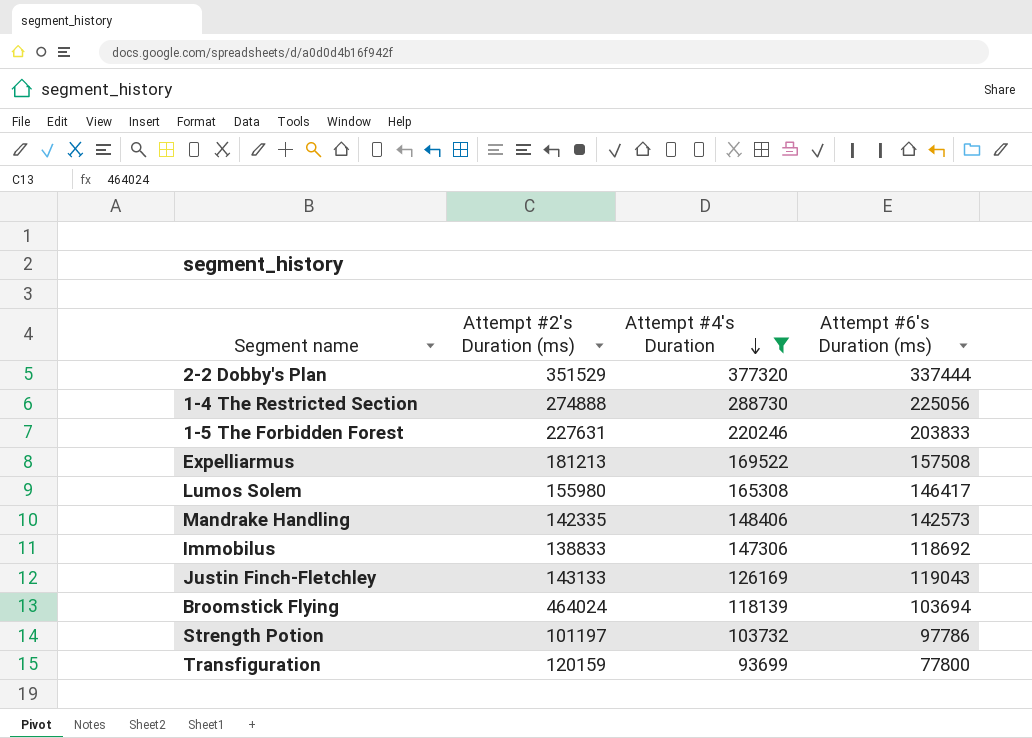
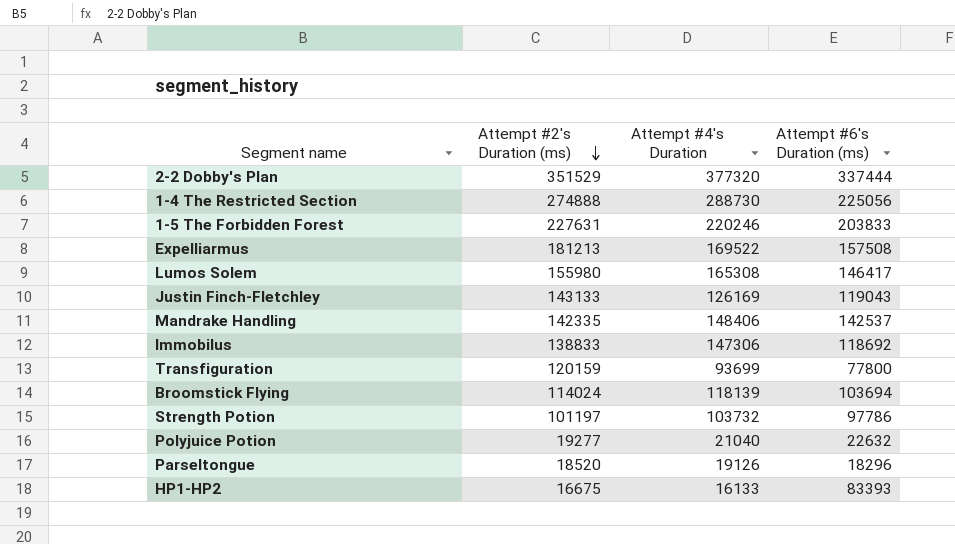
filter: Attempt #4's Duration >= 93699 -> none
row order: Attempt #4's Duration descending -> Attempt #2's Duration (ms) descending
Mandrake Handling | Attempt #6's Duration (ms): 142573 -> 142537
Broomstick Flying | Attempt #2's Duration (ms): 464024 -> 114024

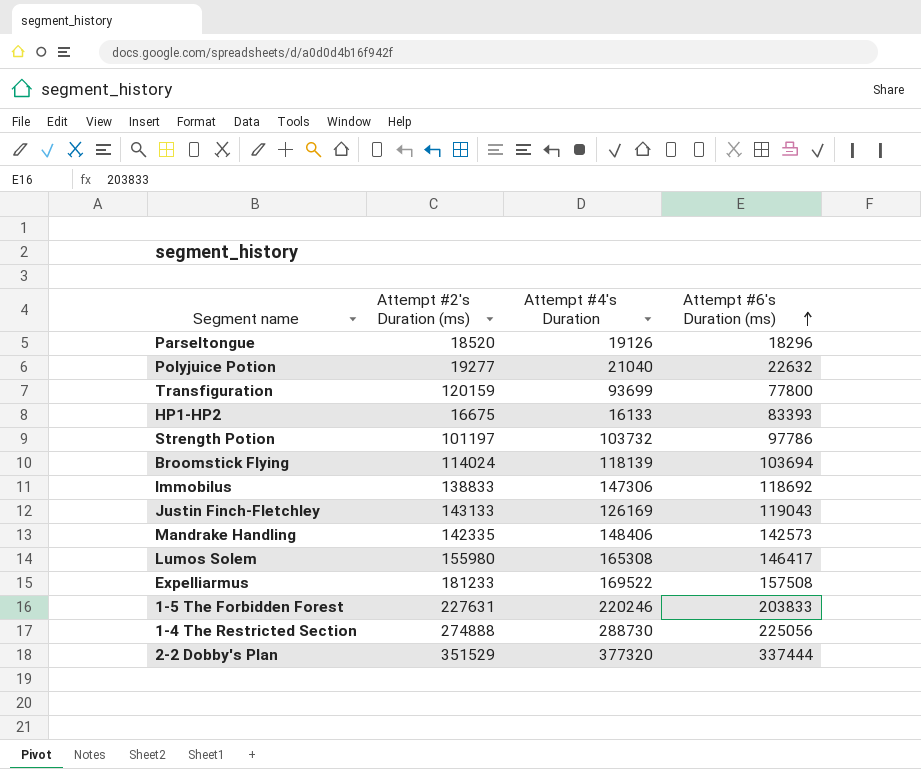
row order: Attempt #2's Duration (ms) descending -> Attempt #6's Duration (ms) ascending
Mandrake Handling | Attempt #6's Duration (ms): 142537 -> 142573
Expelliarmus | Attempt #2's Duration (ms): 181213 -> 181233

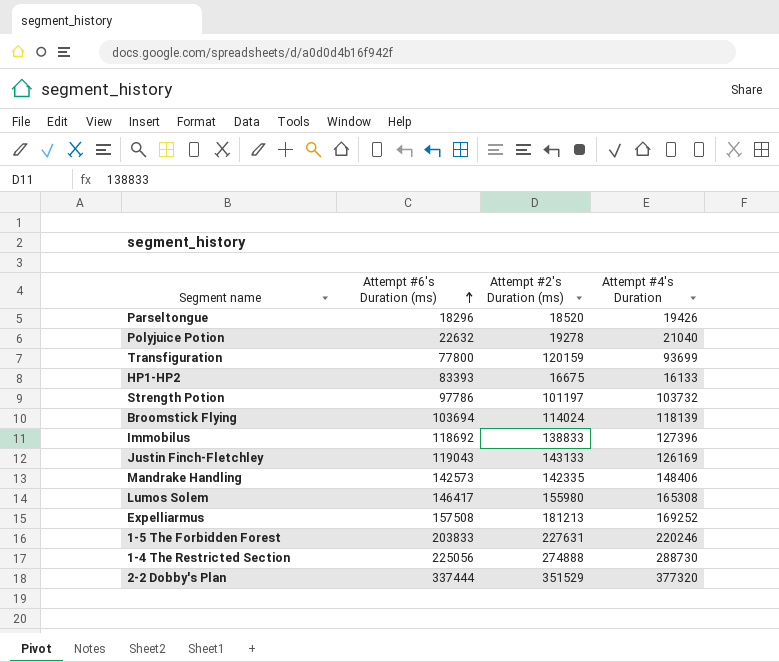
column Attempt #6's Duration (ms) | position: 4 -> 2
Parseltongue | Attempt #4's Duration: 19126 -> 19426
Polyjuice Potion | Attempt #2's Duration (ms): 19277 -> 19278
Immobilus | Attempt #4's Duration: 147306 -> 127396
Expelliarmus | Attempt #2's Duration (ms): 181233 -> 181213
Expelliarmus | Attempt #4's Duration: 169522 -> 169252

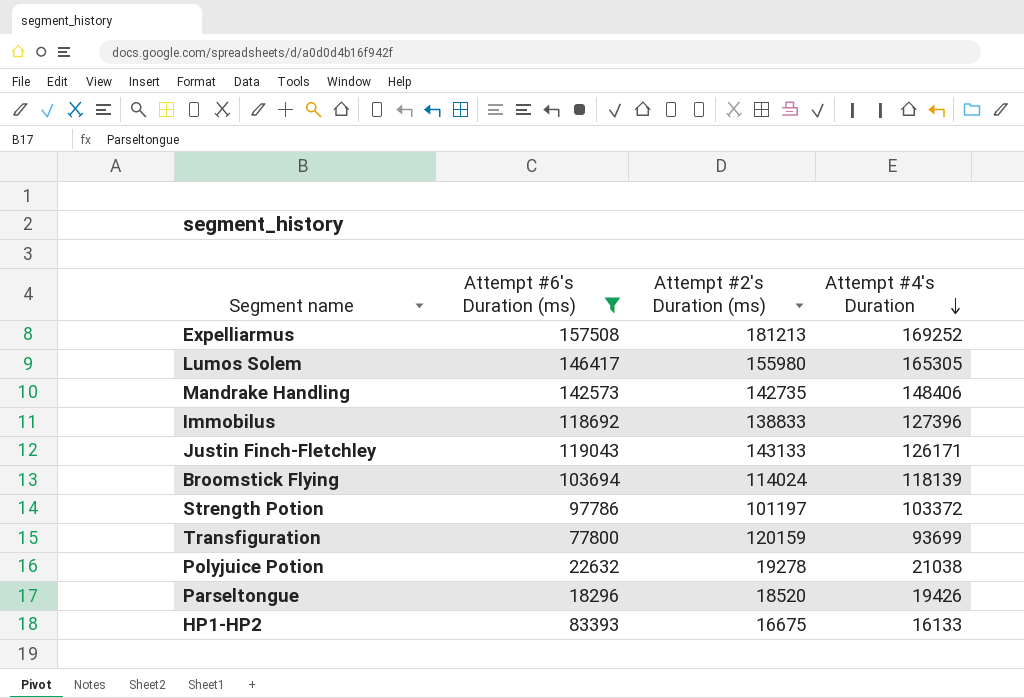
filter: none -> Attempt #6's Duration (ms) <= 157508
row order: Attempt #6's Duration (ms) ascending -> Attempt #4's Duration descending
Lumos Solem | Attempt #4's Duration: 165308 -> 165305
Mandrake Handling | Attempt #2's Duration (ms): 142335 -> 142735
Justin Finch-Fletchley | Attempt #4's Duration: 126169 -> 126171
Strength Potion | Attempt #4's Duration: 103732 -> 103372
Polyjuice Potion | Attempt #4's Duration: 21040 -> 21038

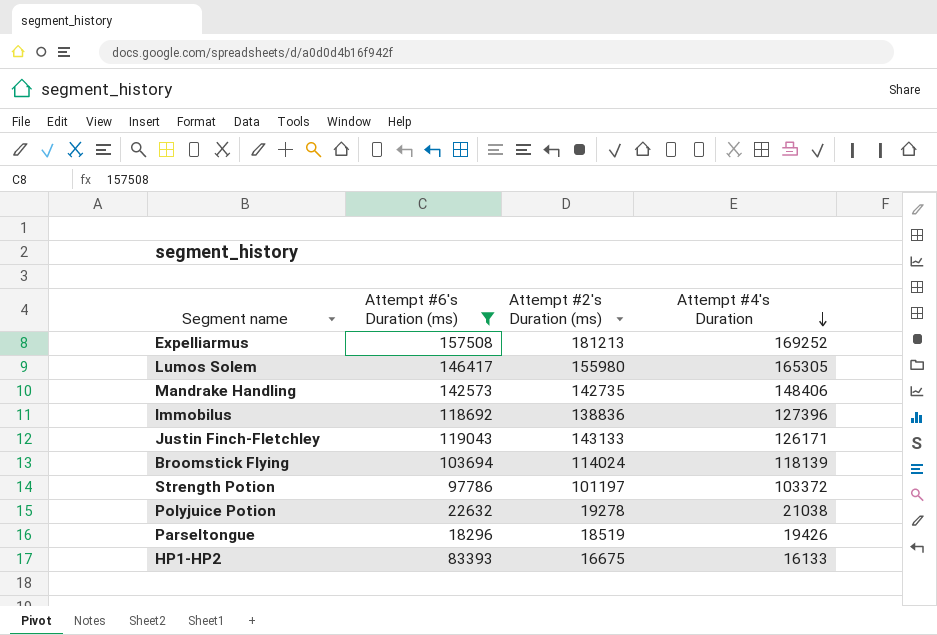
row Transfiguration: 77800 | 120159 | 93699 -> none
Immobilus | Attempt #2's Duration (ms): 138833 -> 138836
Parseltongue | Attempt #2's Duration (ms): 18520 -> 18519

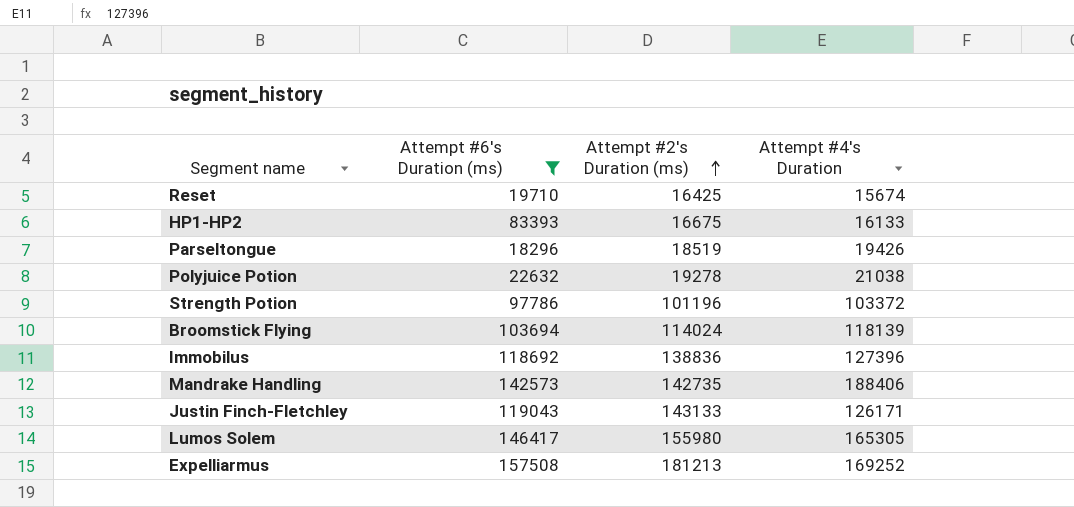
row order: Attempt #4's Duration descending -> Attempt #2's Duration (ms) ascending
row Reset: none -> 19710 | 16425 | 15674
Strength Potion | Attempt #2's Duration (ms): 101197 -> 101196
Mandrake Handling | Attempt #4's Duration: 148406 -> 188406

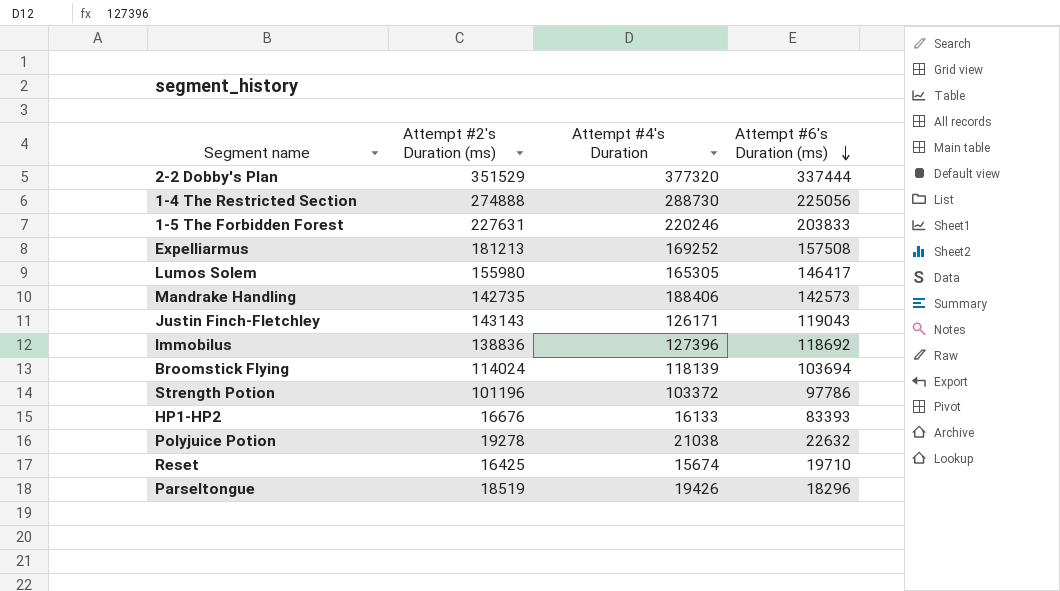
filter: Attempt #6's Duration (ms) <= 157508 -> none
row order: Attempt #2's Duration (ms) ascending -> Attempt #6's Duration (ms) descending
column Attempt #6's Duration (ms) | position: 2 -> 4
Justin Finch-Fletchley | Attempt #2's Duration (ms): 143133 -> 143143
HP1-HP2 | Attempt #2's Duration (ms): 16675 -> 16676

